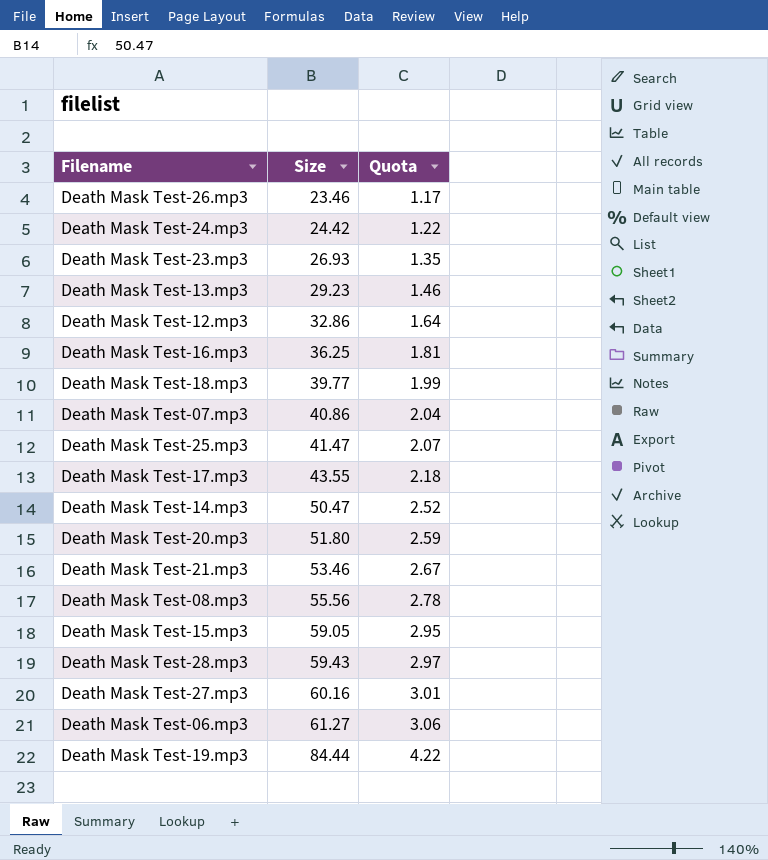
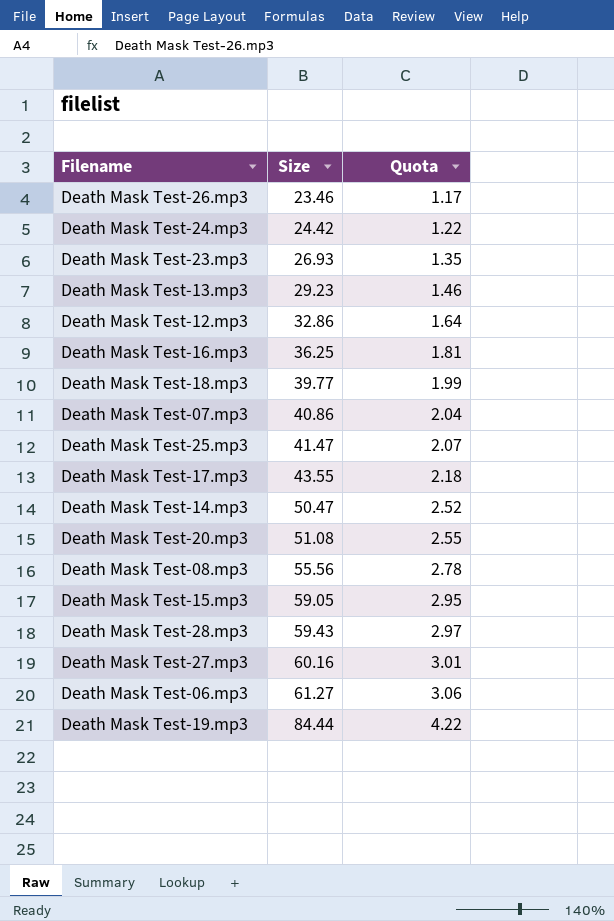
row Death Mask Test-21.mp3: 53.46 | 2.67 -> none
Death Mask Test-20.mp3 | Size: 51.80 -> 51.08
Death Mask Test-20.mp3 | Quota: 2.59 -> 2.55

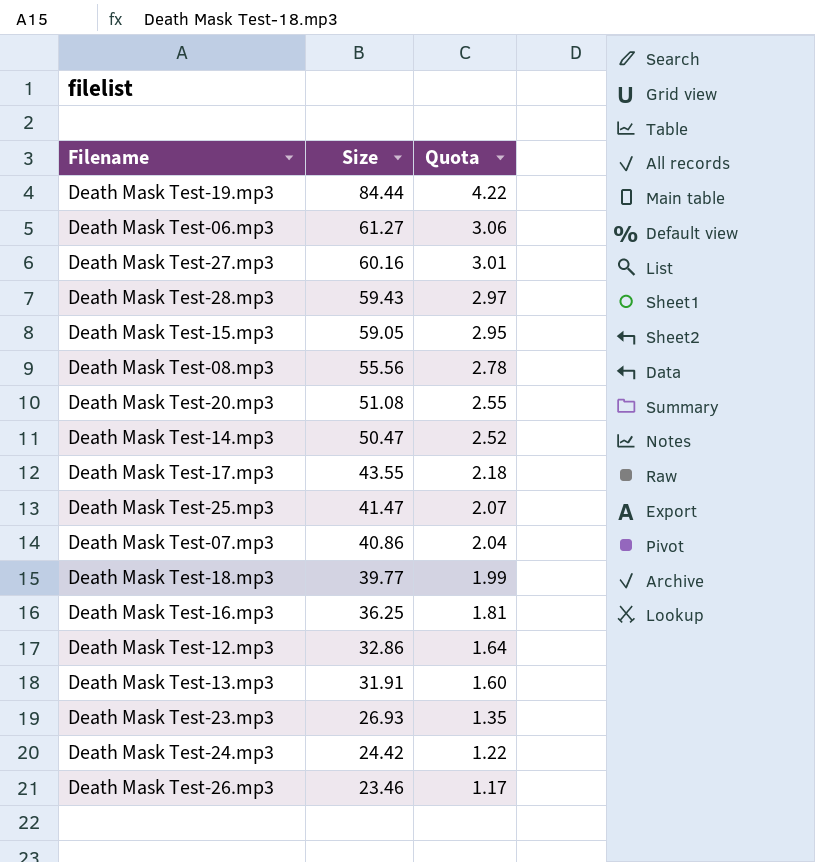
row order: Size ascending -> Size descending
Death Mask Test-13.mp3 | Size: 29.23 -> 31.91
Death Mask Test-13.mp3 | Quota: 1.46 -> 1.60

